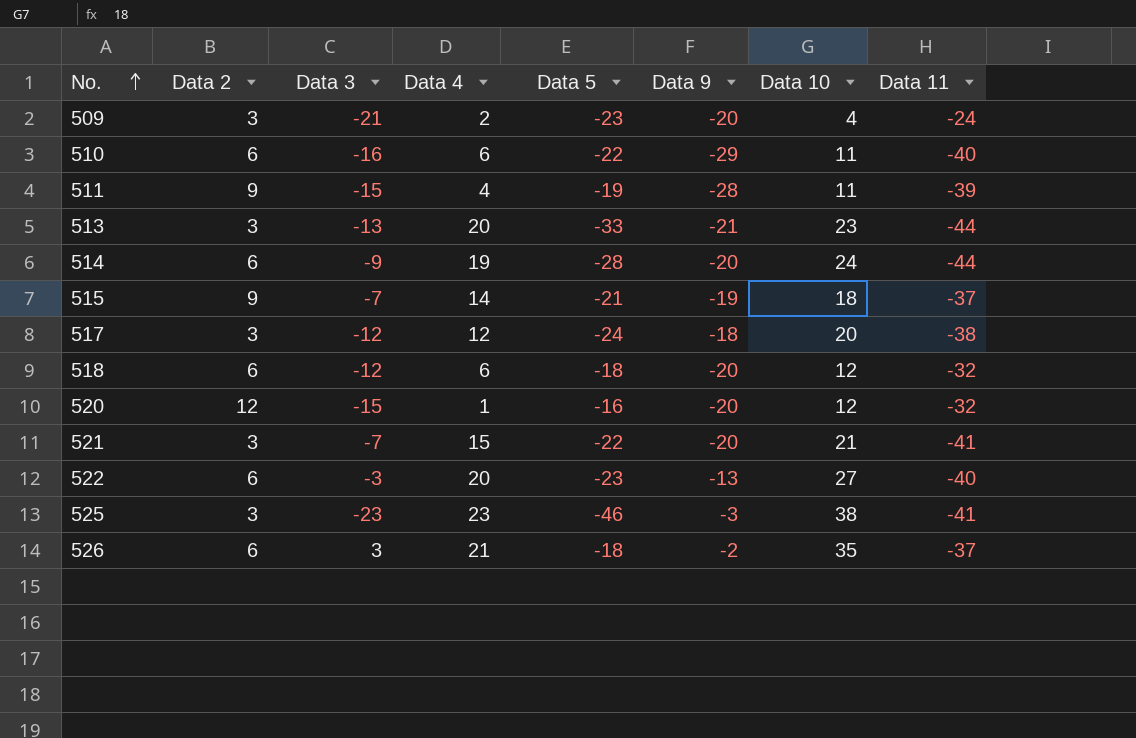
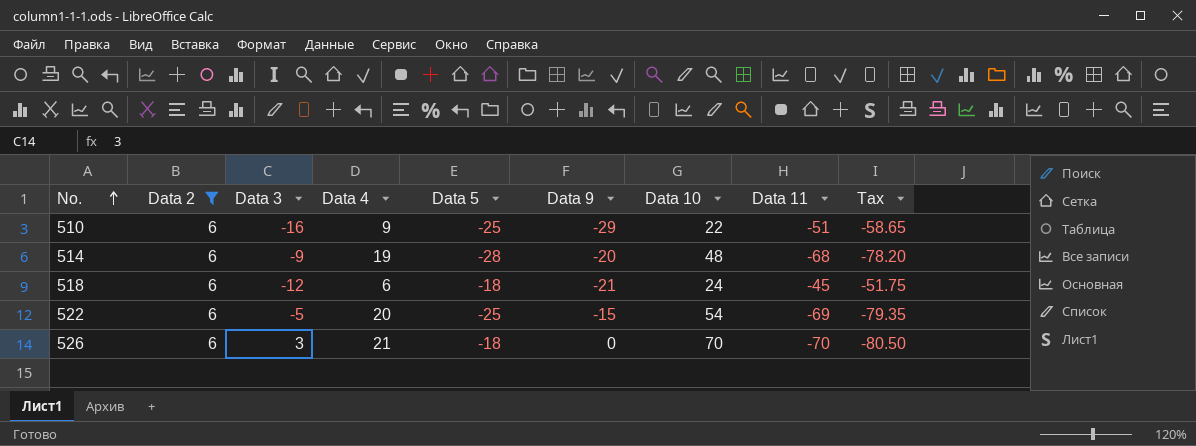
filter: none -> Data 2 = 6
column Tax | formula: none -> [Data 11] * 1.15
510 | Data 4: 6 -> 9
510 | Data 5: -22 -> -25
510 | Data 10: 11 -> 22
510 | Data 11: -40 -> -51
514 | Data 10: 24 -> 48
514 | Data 11: -44 -> -68
518 | Data 9: -20 -> -21
518 | Data 10: 12 -> 24
518 | Data 11: -32 -> -45
522 | Data 3: -3 -> -5
522 | Data 5: -23 -> -25
522 | Data 9: -13 -> -15
522 | Data 10: 27 -> 54
522 | Data 11: -40 -> -69
526 | Data 9: -2 -> 0
526 | Data 10: 35 -> 70
526 | Data 11: -37 -> -70

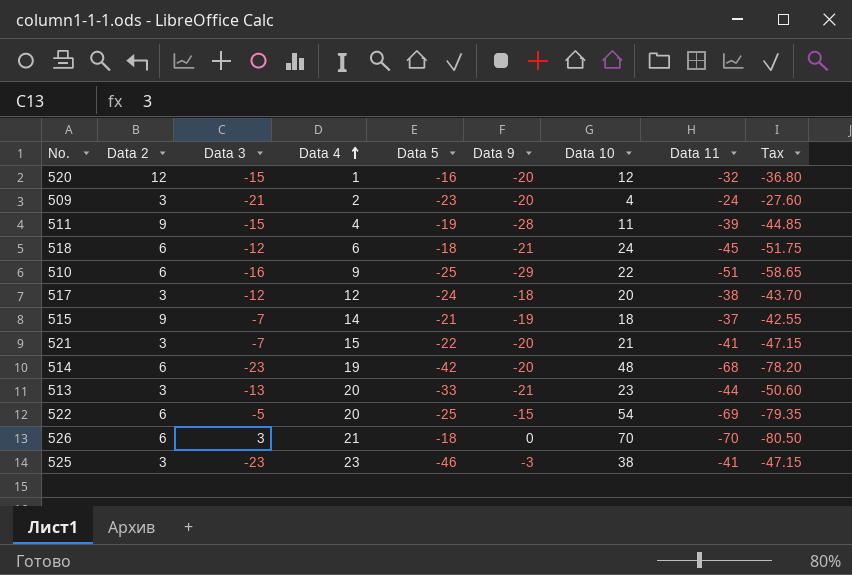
filter: Data 2 = 6 -> none
row order: No. ascending -> Data 4 ascending
514 | Data 3: -9 -> -23
514 | Data 5: -28 -> -42

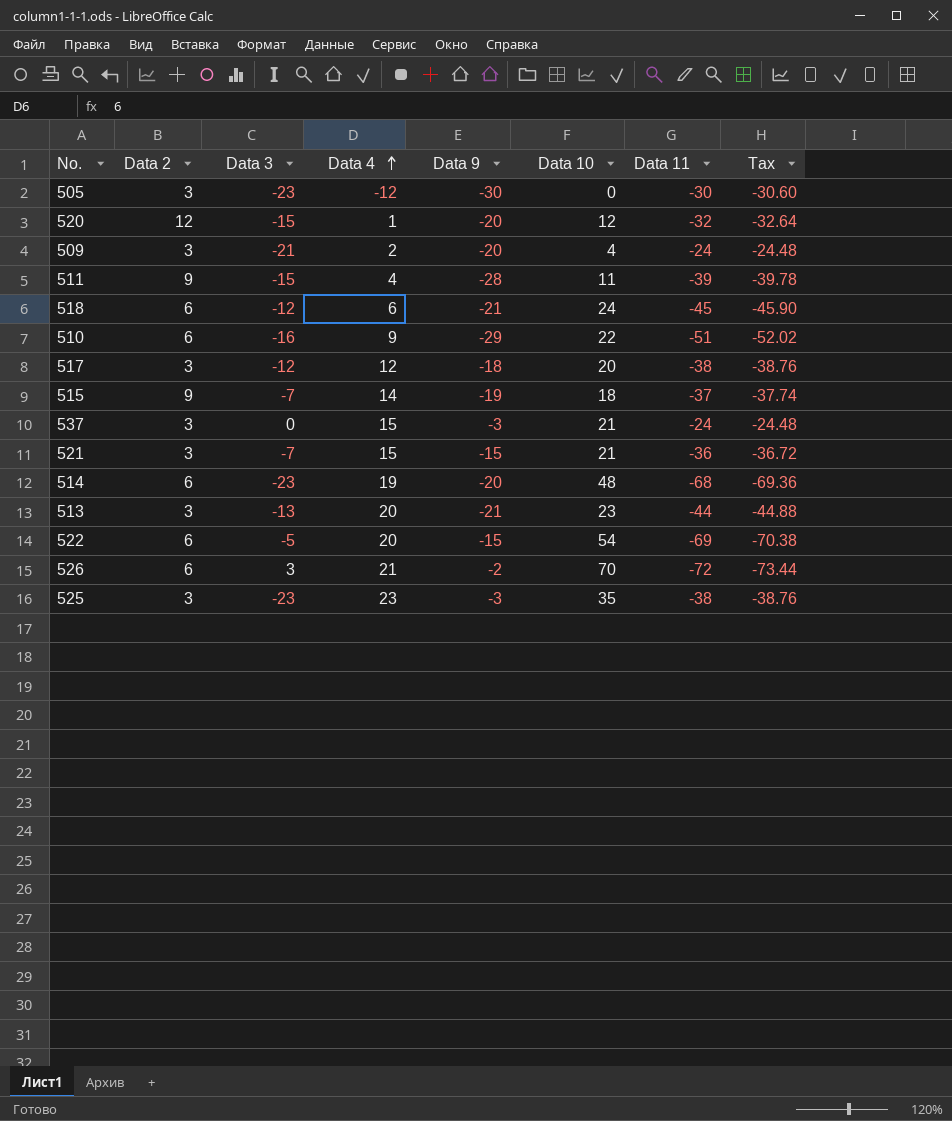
column Data 5 | formula: [Data 3] - [Data 4] -> none
column Tax | formula: [Data 11] * 1.15 -> [Data 11] * 1.02
row 505: none -> 3 | -23 | -12 | -30 | 0 | -30 | -30.60
row 537: none -> 3 | 0 | 15 | -3 | 21 | -24 | -24.48
521 | Data 9: -20 -> -15
521 | Data 11: -41 -> -36
526 | Data 9: 0 -> -2
526 | Data 11: -70 -> -72
525 | Data 10: 38 -> 35
525 | Data 11: -41 -> -38

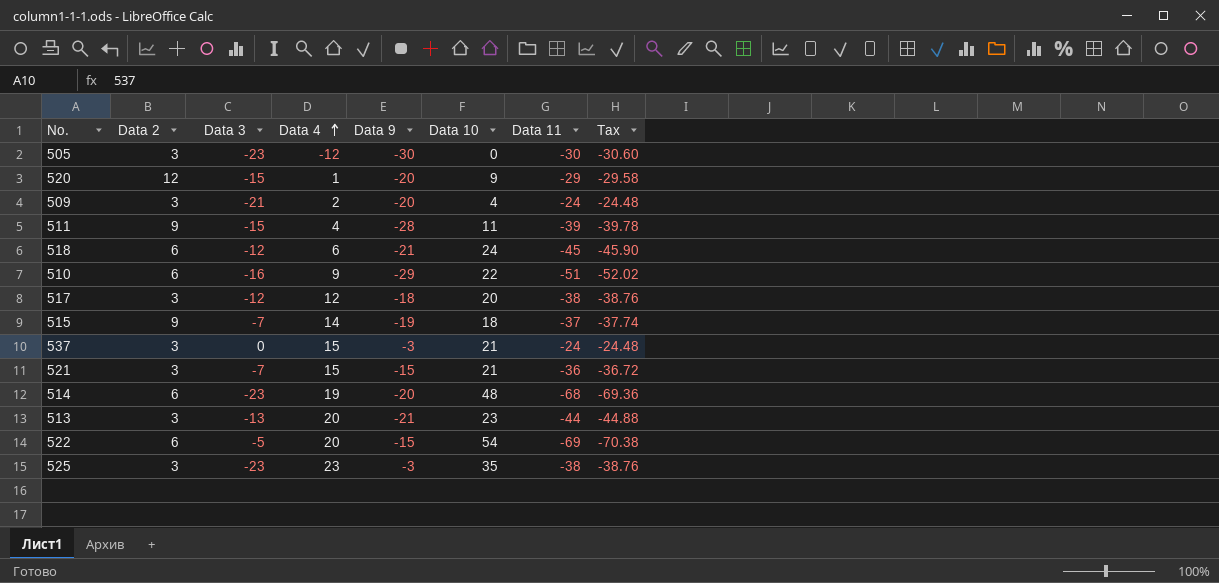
row 526: 6 | 3 | 21 | -2 | 70 | -72 | -73.44 -> none
520 | Data 10: 12 -> 9
520 | Data 11: -32 -> -29
520 | Tax: -32.64 -> -29.58

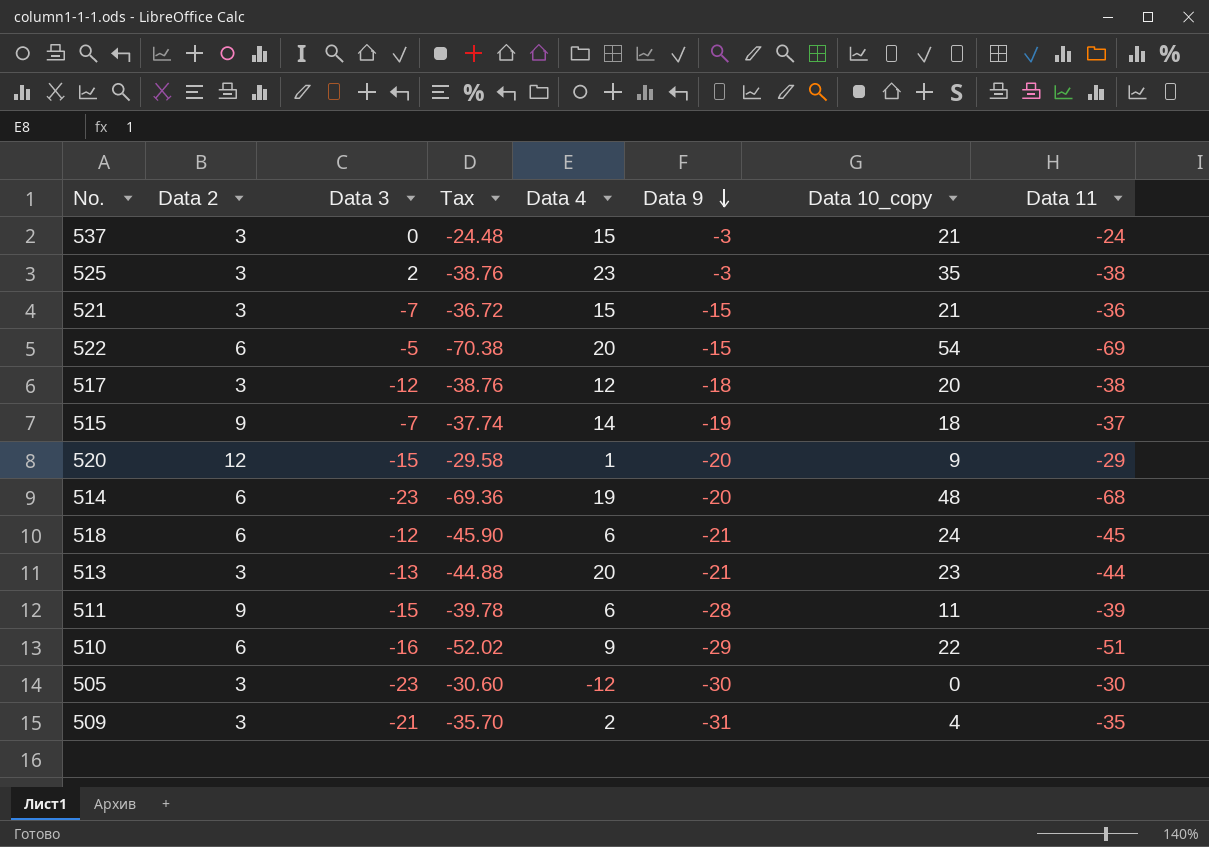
row order: Data 4 ascending -> Data 9 descending
column Tax | position: 8 -> 4
column name: Data 10 -> Data 10_copy
525 | Data 3: -23 -> 2
511 | Data 4: 4 -> 6
509 | Tax: -24.48 -> -35.70
509 | Data 9: -20 -> -31
509 | Data 11: -24 -> -35

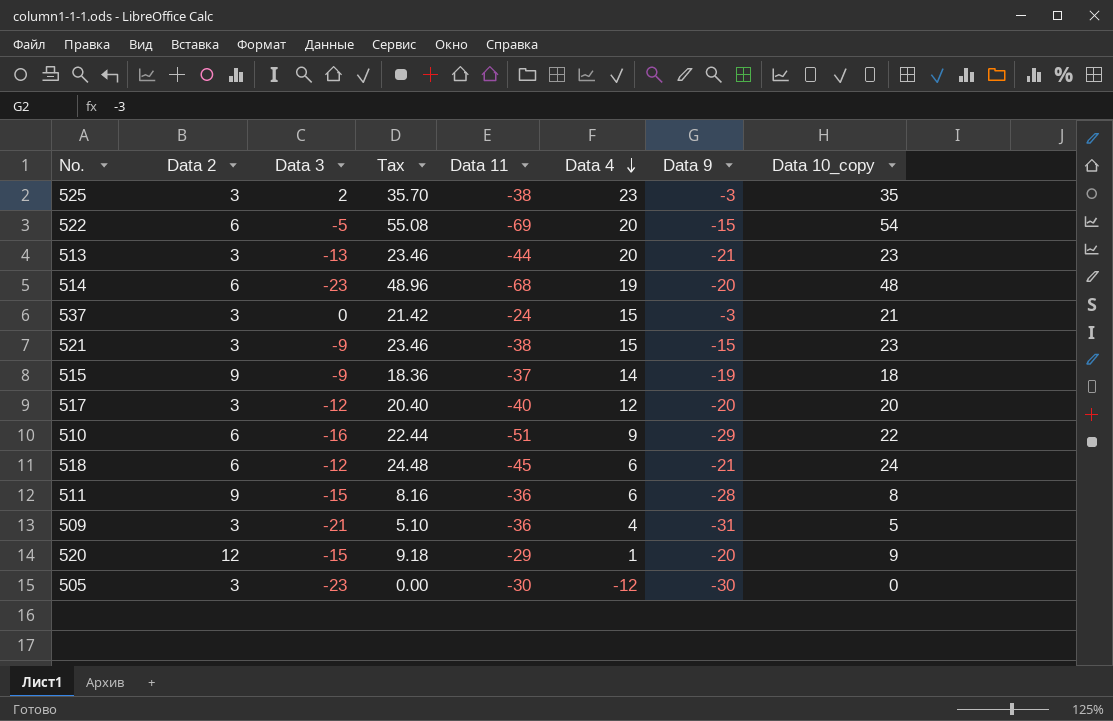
row order: Data 9 descending -> Data 4 descending
column Tax | formula: [Data 11] * 1.02 -> [Data 10_copy] * 1.02
column Data 11 | position: 8 -> 5
521 | Data 3: -7 -> -9
521 | Data 11: -36 -> -38
521 | Data 10_copy: 21 -> 23
515 | Data 3: -7 -> -9
517 | Data 11: -38 -> -40
517 | Data 9: -18 -> -20
511 | Data 11: -39 -> -36
511 | Data 10_copy: 11 -> 8
509 | Data 11: -35 -> -36
509 | Data 4: 2 -> 4
509 | Data 10_copy: 4 -> 5

